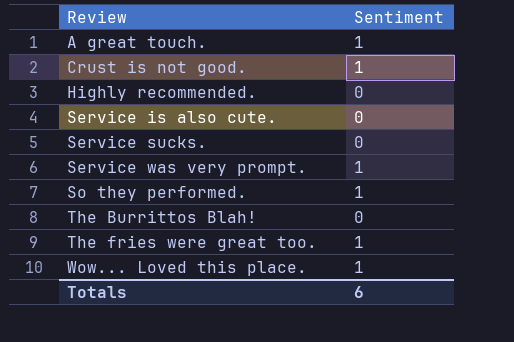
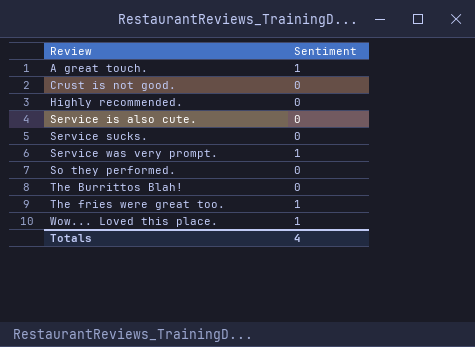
Crust is not good. | Sentiment: 1 -> 0
So they performed. | Sentiment: 1 -> 0
Totals | Sentiment: 6 -> 4

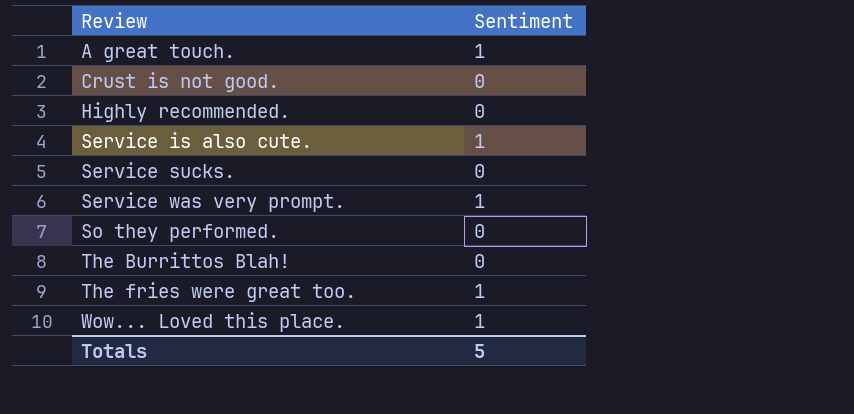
Service is also cute. | Sentiment: 0 -> 1
Totals | Sentiment: 4 -> 5

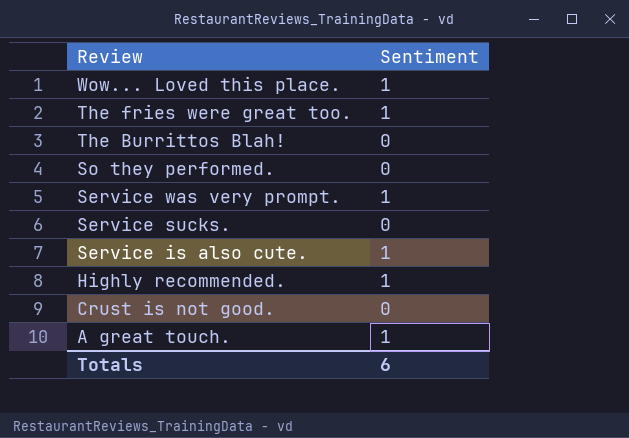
row order: Review ascending -> Review descending
Highly recommended. | Sentiment: 0 -> 1
Totals | Sentiment: 5 -> 6

